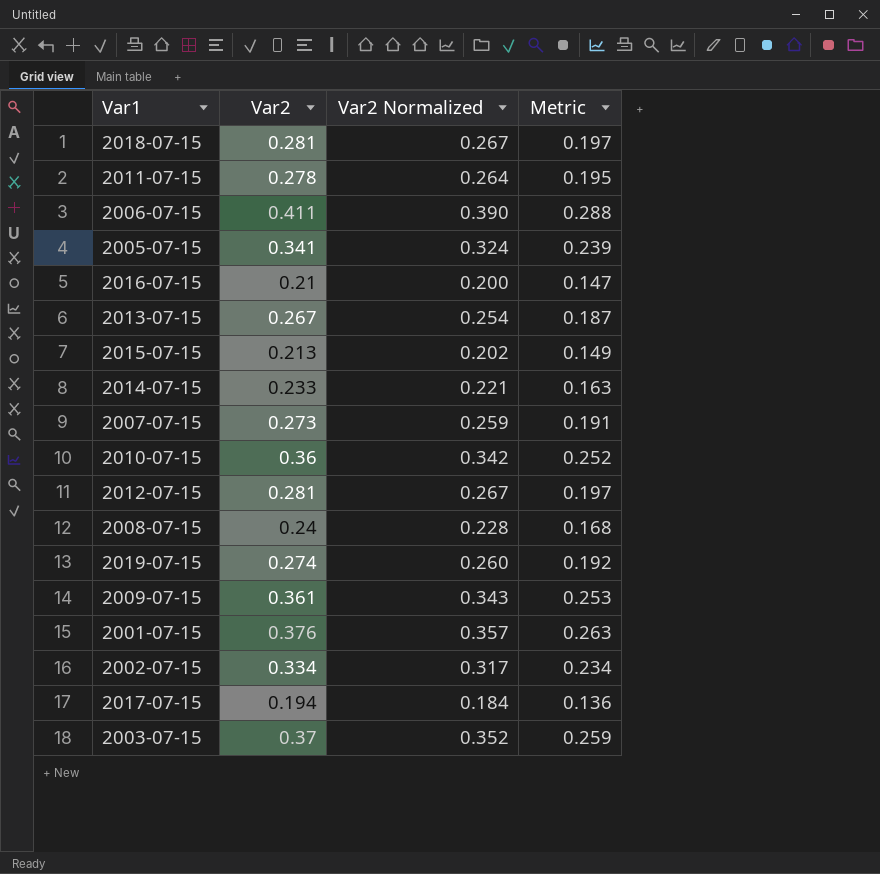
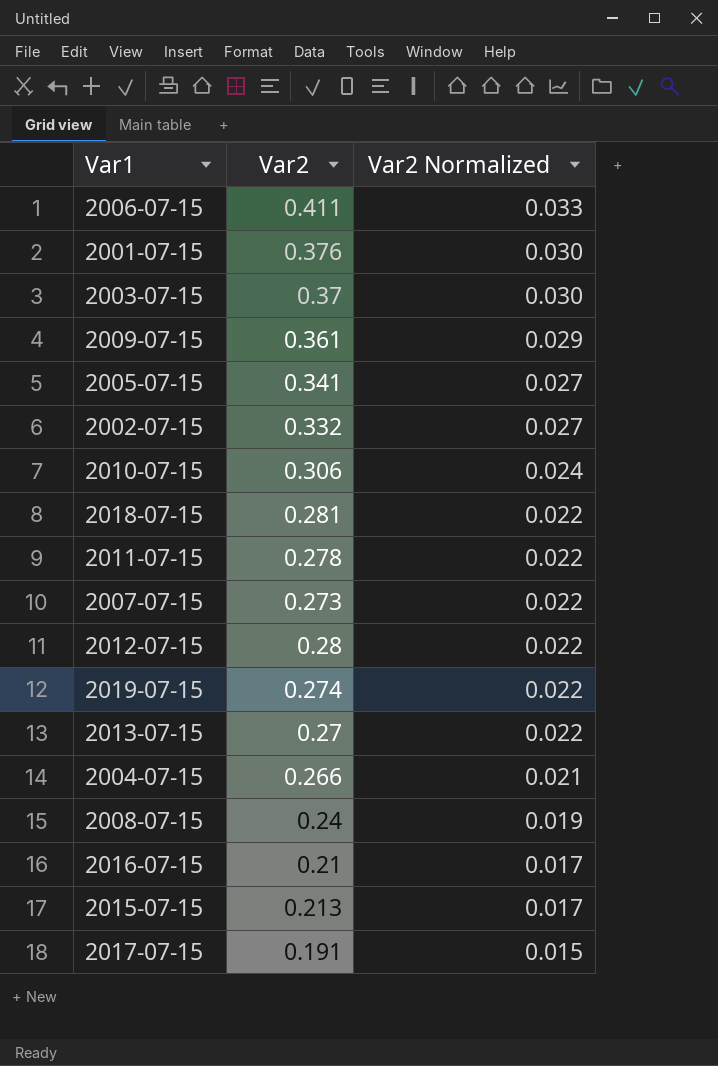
row order: none -> Var2 Normalized descending
column Metric | formula: [Var2] * 0.7 -> none
column Var2 Normalized | formula: [Var2] * 0.95 -> [Var2] * 0.08
row 2014-07-15: 0.233 | 0.221 | 0.163 -> none
2002-07-15 | Var2: 0.334 -> 0.332
2010-07-15 | Var2: 0.36 -> 0.306
2012-07-15 | Var2: 0.281 -> 0.28
2013-07-15 | Var2: 0.267 -> 0.27
row 2004-07-15: none -> 0.266 | 0.021
2017-07-15 | Var2: 0.194 -> 0.191

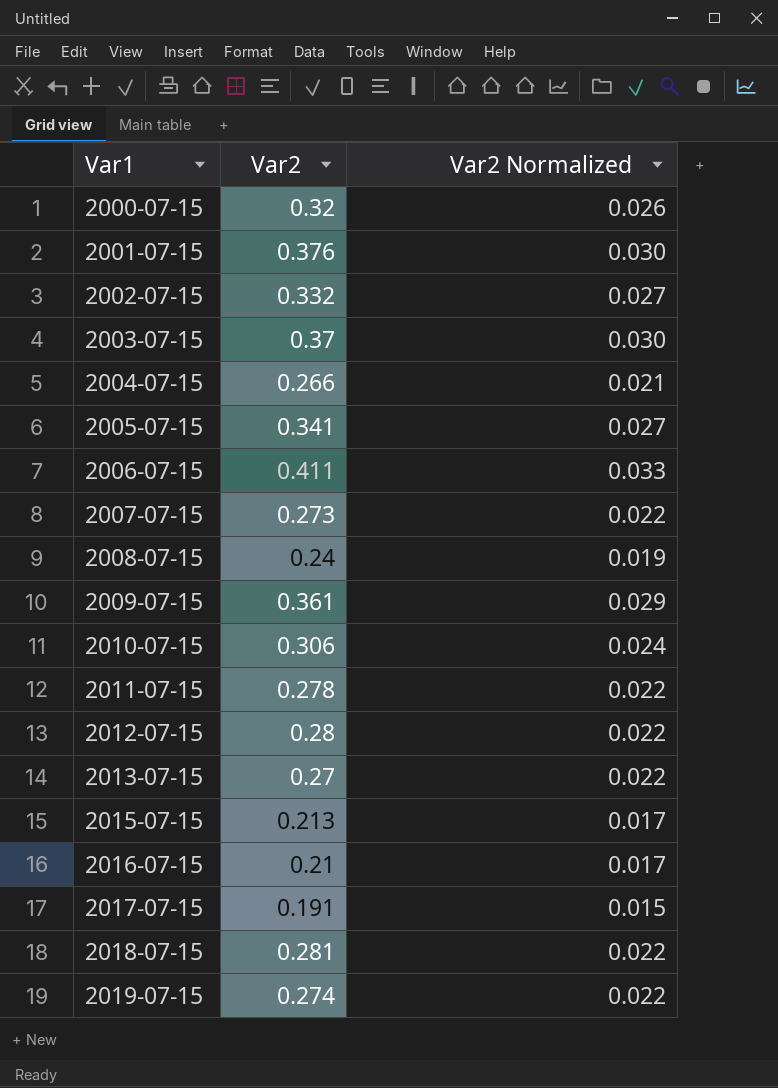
row order: Var2 Normalized descending -> Var1 ascending
row 2000-07-15: none -> 0.32 | 0.026

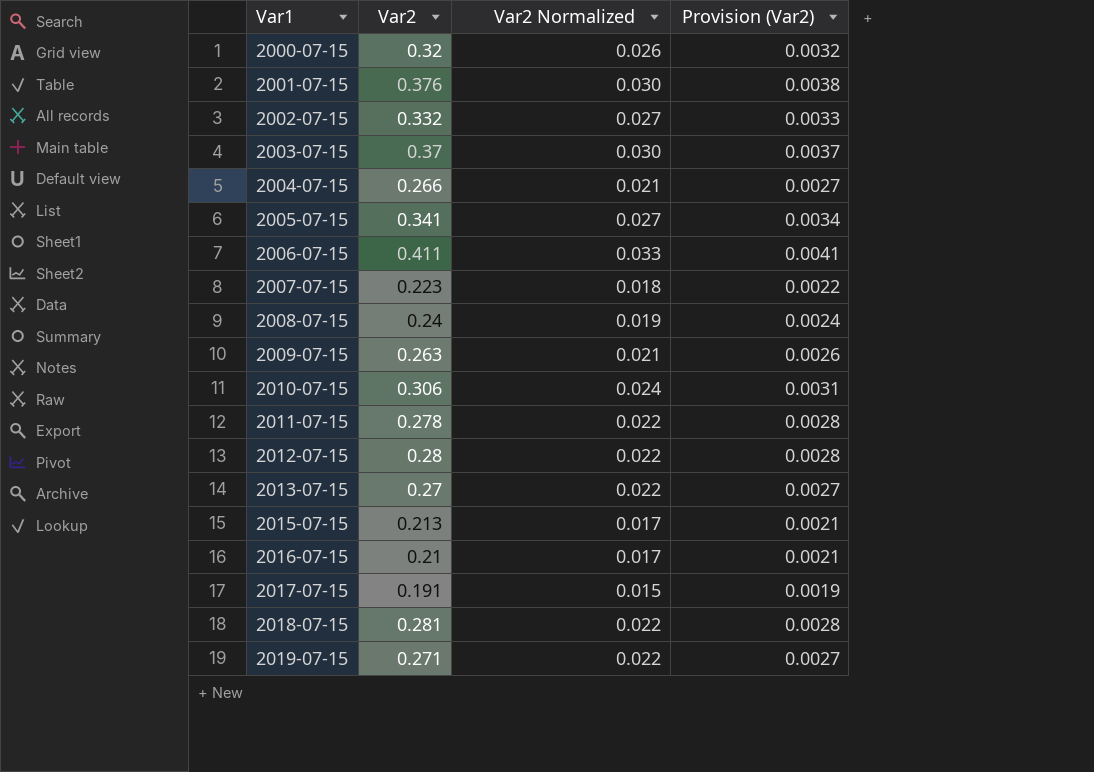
column Provision (Var2) | formula: none -> [Var2] * 0.01
2007-07-15 | Var2: 0.273 -> 0.223
2007-07-15 | Var2 Normalized: 0.022 -> 0.018
2009-07-15 | Var2: 0.361 -> 0.263
2009-07-15 | Var2 Normalized: 0.029 -> 0.021
2019-07-15 | Var2: 0.274 -> 0.271

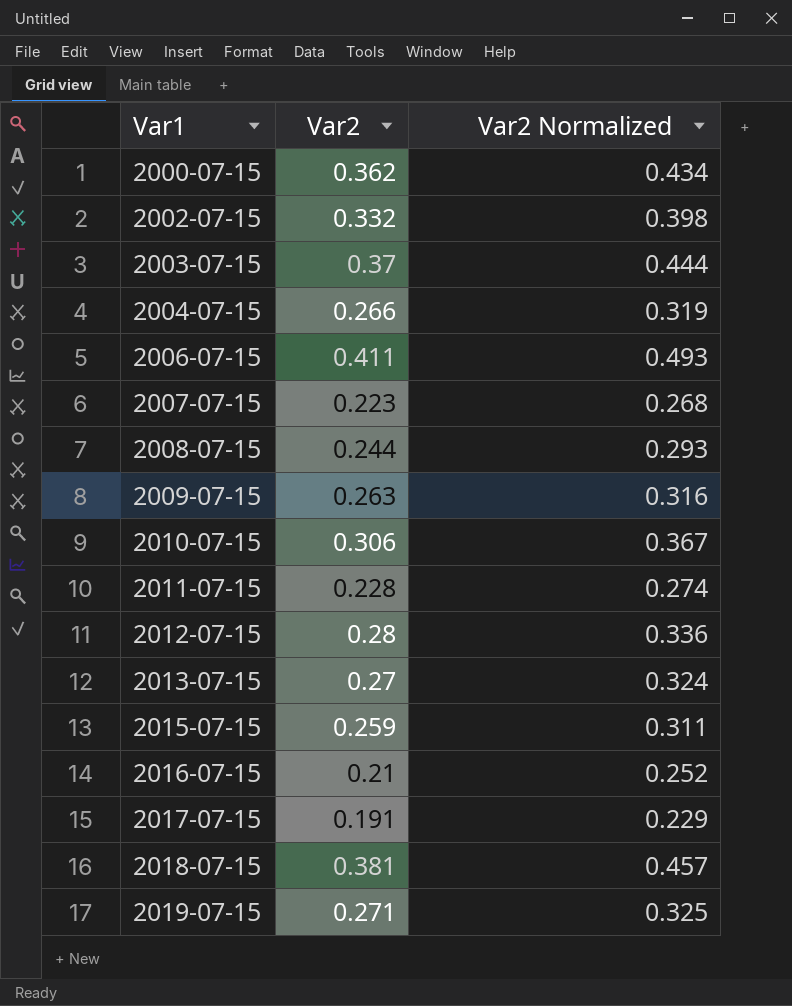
column Provision (Var2) | formula: [Var2] * 0.01 -> none
column Var2 Normalized | formula: [Var2] * 0.08 -> [Var2] * 1.2
row 2001-07-15: 0.376 | 0.030 | 0.0038 -> none
row 2005-07-15: 0.341 | 0.027 | 0.0034 -> none
2000-07-15 | Var2: 0.32 -> 0.362
2008-07-15 | Var2: 0.24 -> 0.244
2011-07-15 | Var2: 0.278 -> 0.228
2015-07-15 | Var2: 0.213 -> 0.259
2018-07-15 | Var2: 0.281 -> 0.381

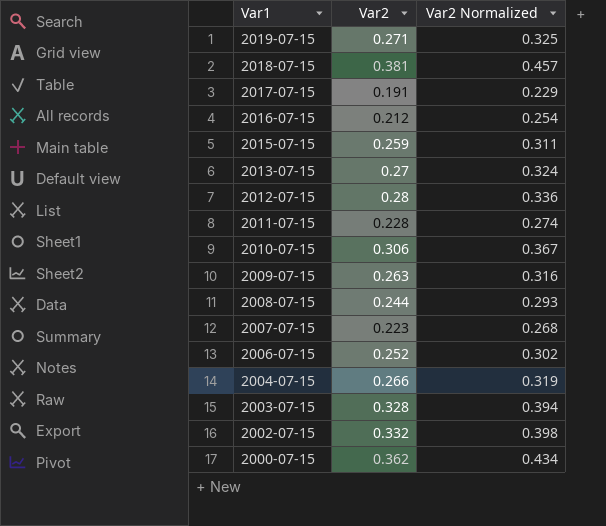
row order: Var1 ascending -> Var1 descending
2016-07-15 | Var2: 0.21 -> 0.212
2016-07-15 | Var2 Normalized: 0.252 -> 0.254
2006-07-15 | Var2: 0.411 -> 0.252
2006-07-15 | Var2 Normalized: 0.493 -> 0.302
2003-07-15 | Var2: 0.37 -> 0.328
2003-07-15 | Var2 Normalized: 0.444 -> 0.394

